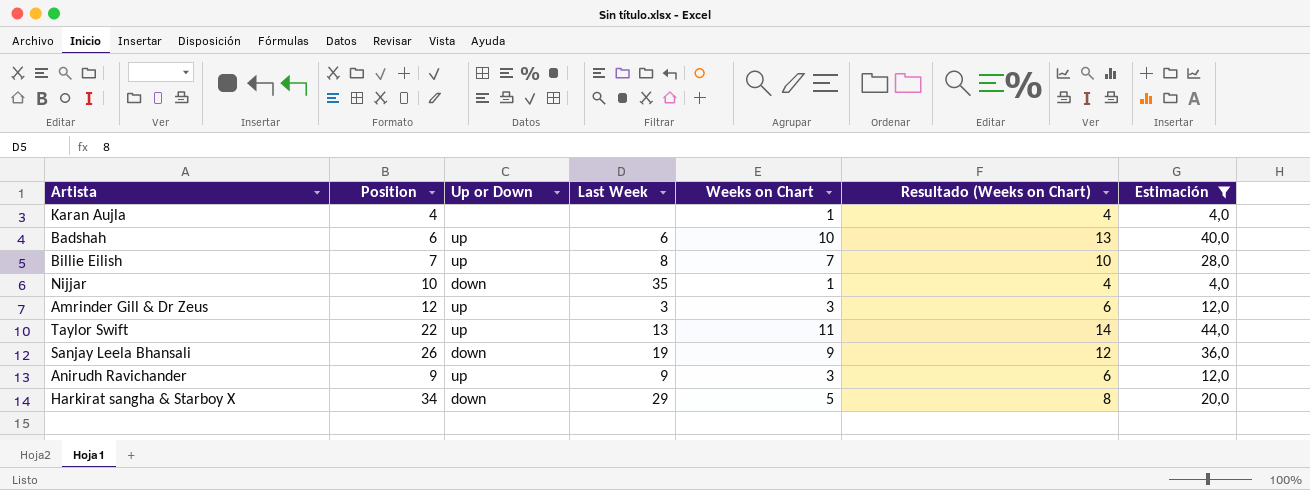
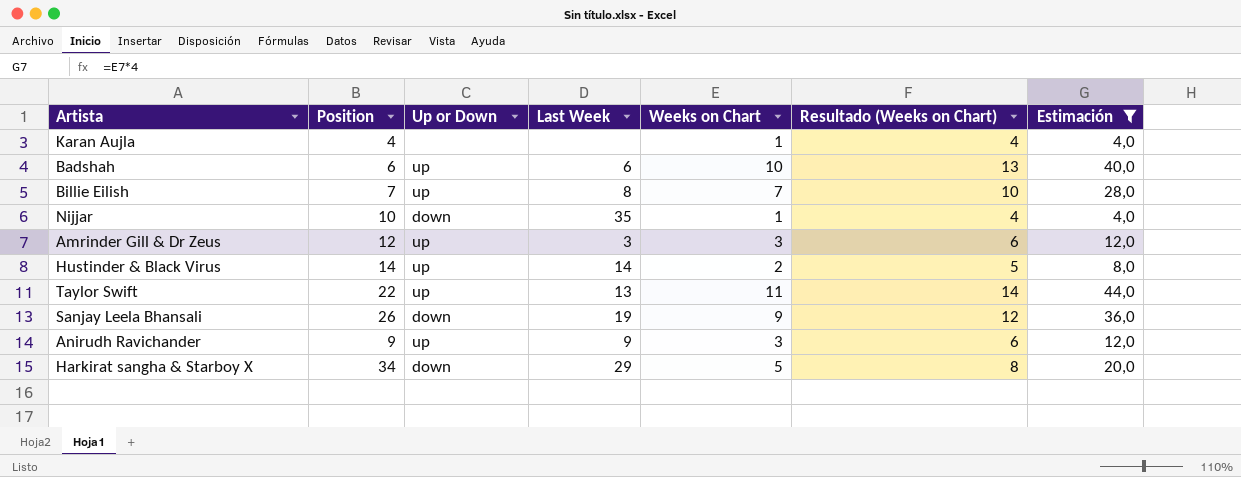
row Hustinder & Black Virus: none -> 14 | up | 14 | 2 | 5 | 8,0

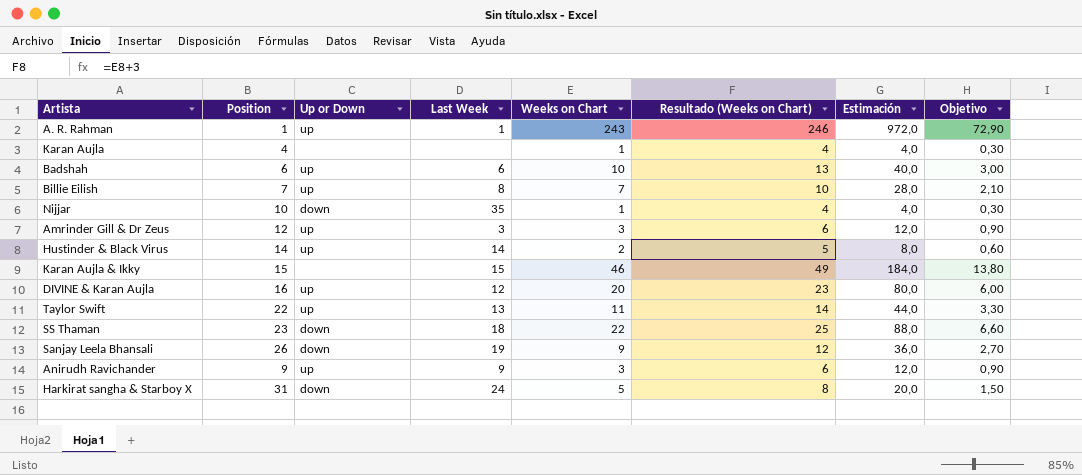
filter: Estimación <= 44,0 -> none
column Objetivo | formula: none -> [Weeks on Chart] * 0,3
Harkirat sangha & Starboy X | Position: 34 -> 31
Harkirat sangha & Starboy X | Last Week: 29 -> 24

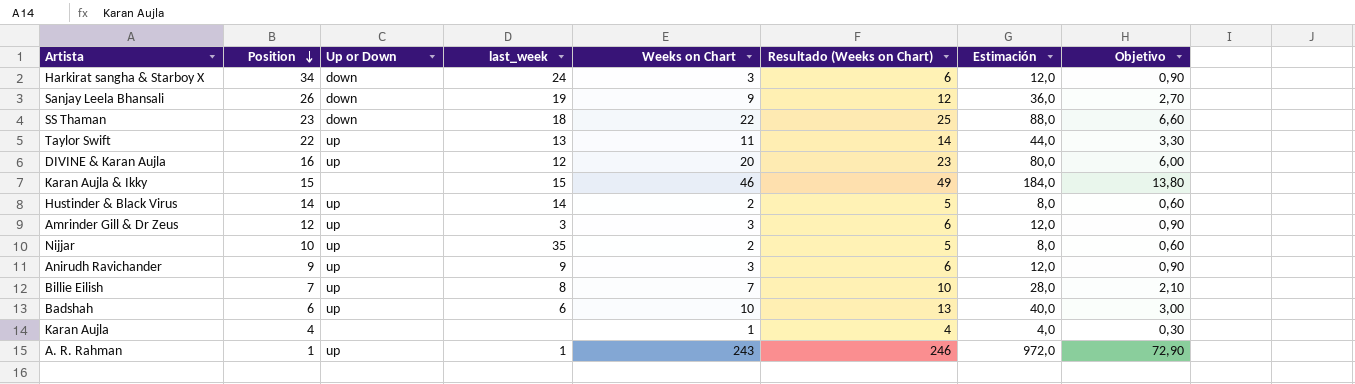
row order: none -> Position descending
column name: Last Week -> last_week
Harkirat sangha & Starboy X | Position: 31 -> 34
Harkirat sangha & Starboy X | Weeks on Chart: 5 -> 3
Harkirat sangha & Starboy X | Resultado (Weeks on Chart): 8 -> 6
Harkirat sangha & Starboy X | Estimación: 20,0 -> 12,0
Harkirat sangha & Starboy X | Objetivo: 1,50 -> 0,90
Nijjar | Up or Down: down -> up
Nijjar | Weeks on Chart: 1 -> 2
Nijjar | Resultado (Weeks on Chart): 4 -> 5
Nijjar | Estimación: 4,0 -> 8,0
Nijjar | Objetivo: 0,30 -> 0,60

